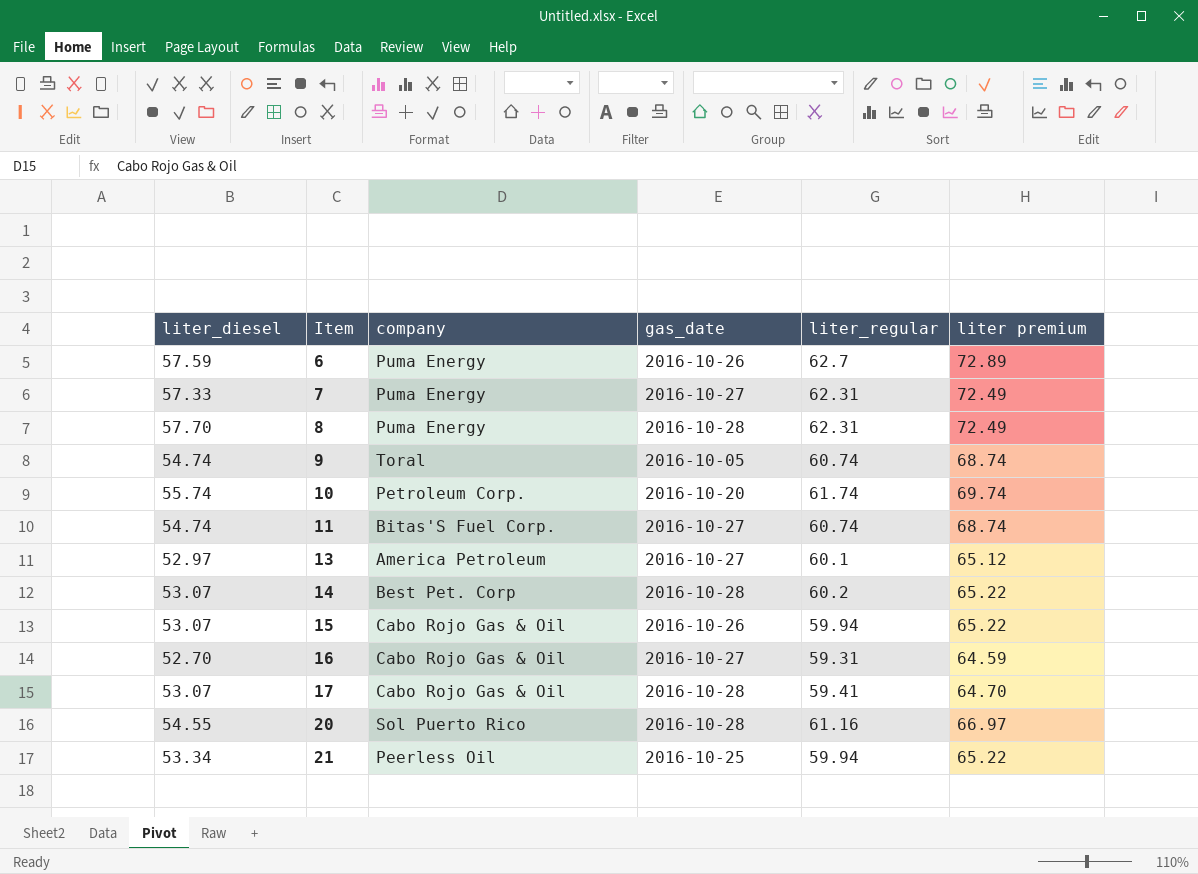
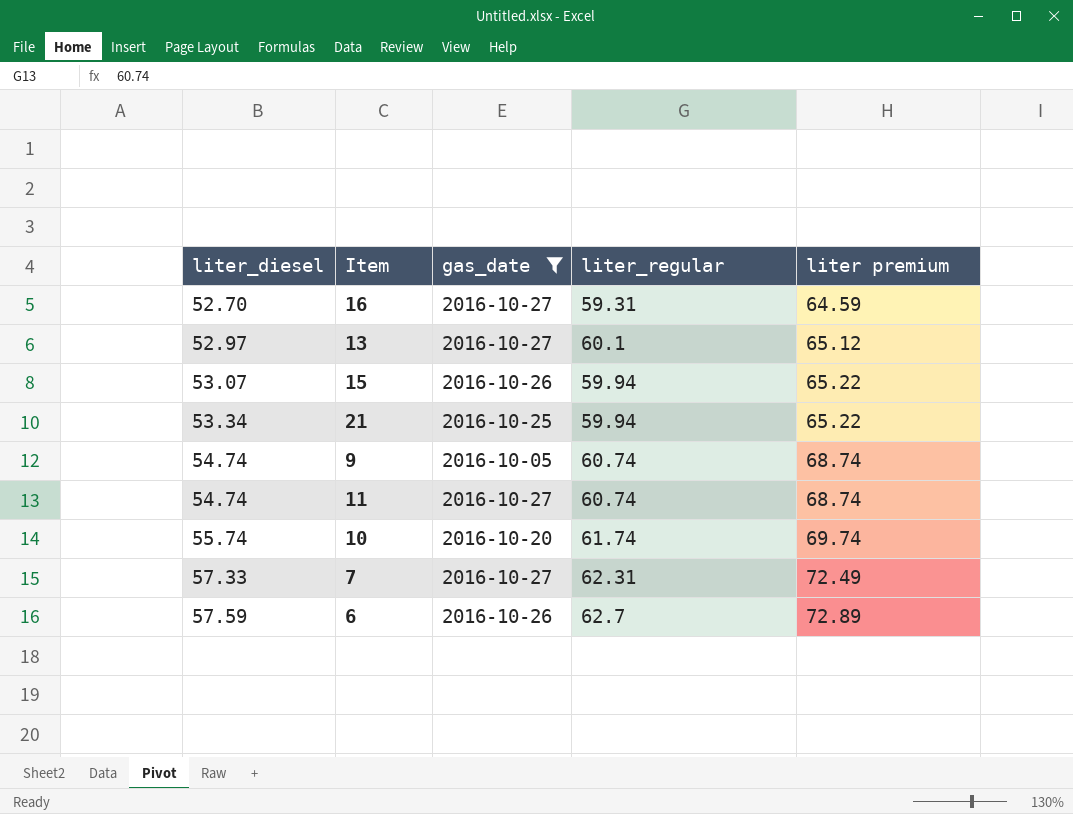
filter: none -> gas_date != 2016-10-28
row order: Item ascending -> liter_diesel ascending
column company | position: 3 -> none

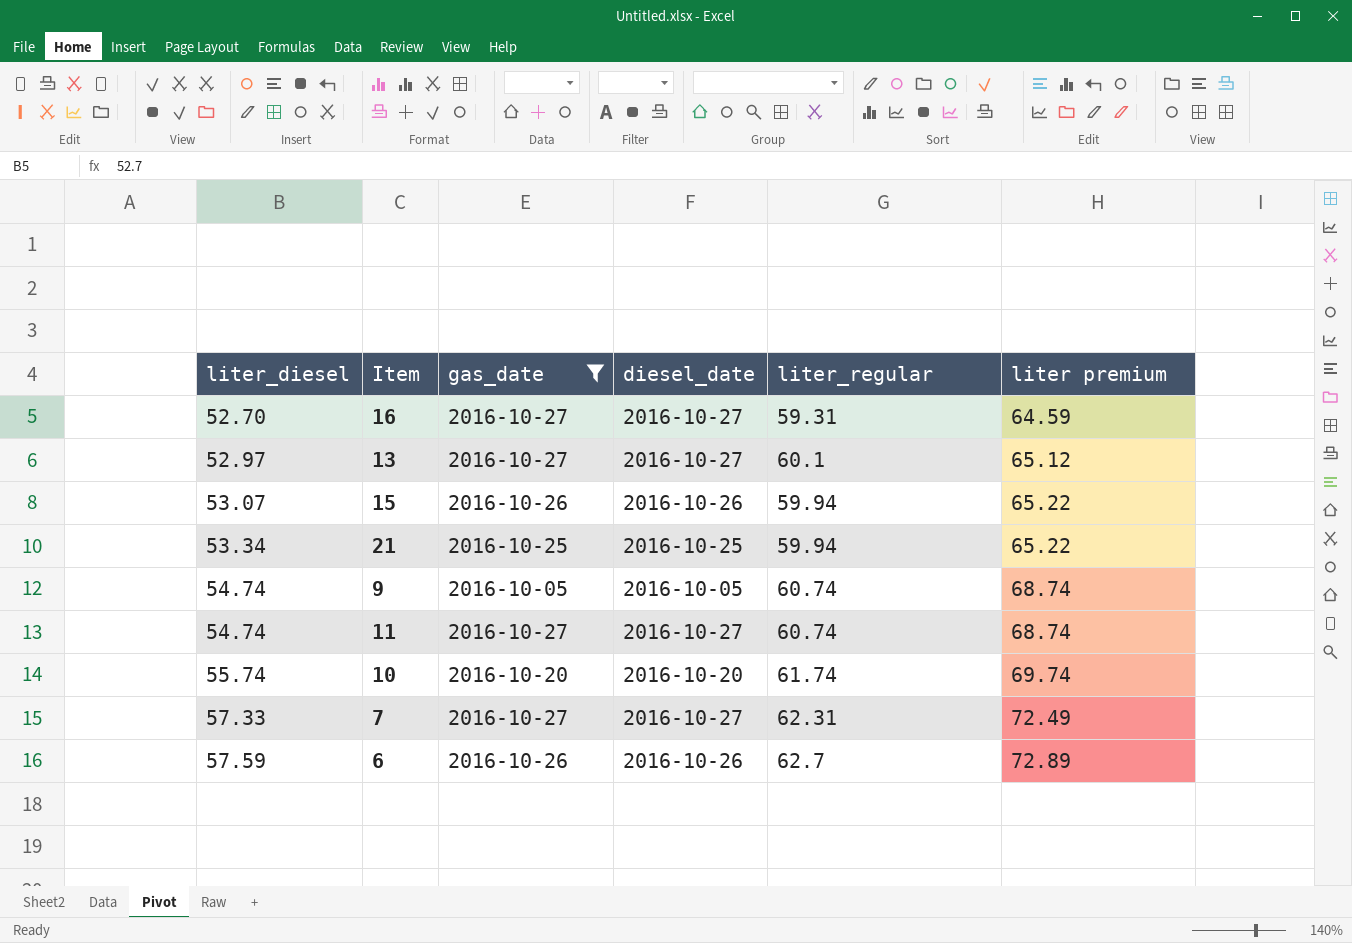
column diesel_date | position: none -> 4

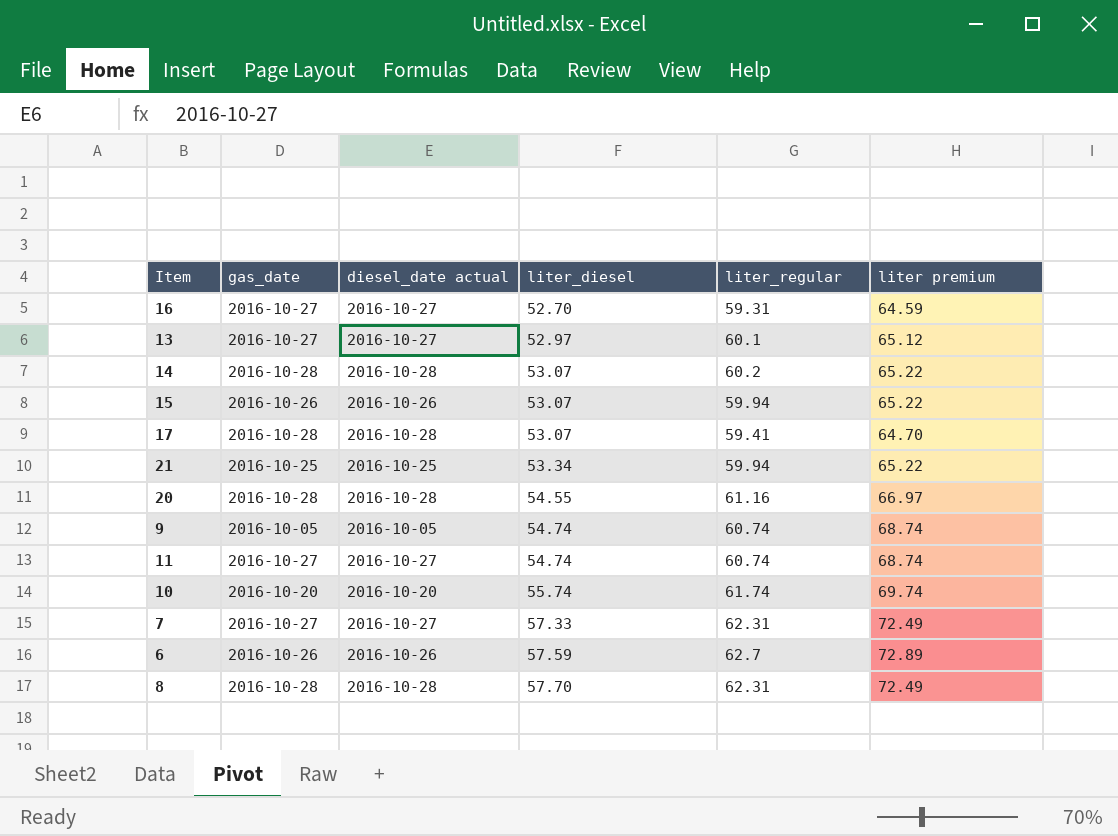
filter: gas_date != 2016-10-28 -> none
column name: diesel_date -> diesel_date actual
column liter_diesel | position: 1 -> 4

